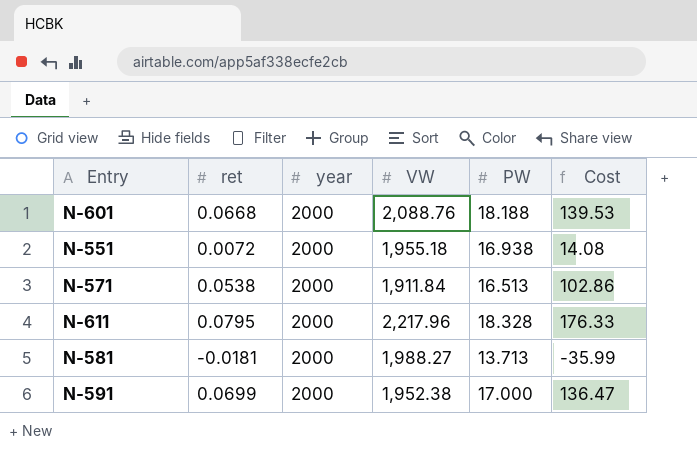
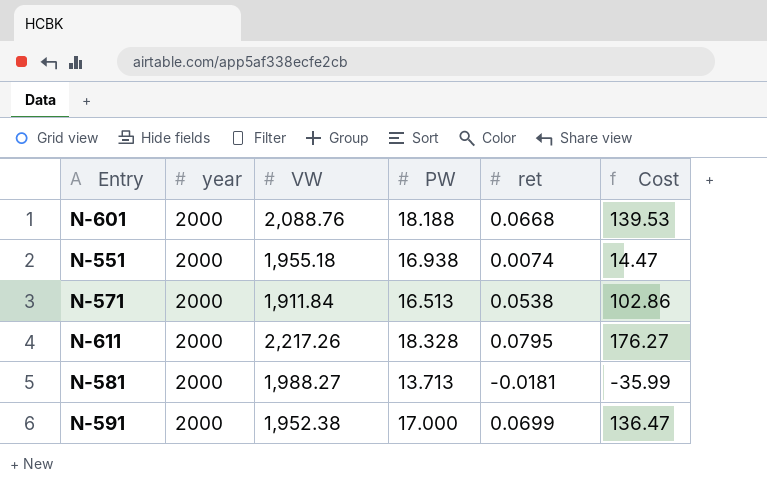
column ret | position: 2 -> 5
N-551 | ret: 0.0072 -> 0.0074
N-551 | Cost: 14.08 -> 14.47
N-611 | VW: 2,217.96 -> 2,217.26
N-611 | Cost: 176.33 -> 176.27

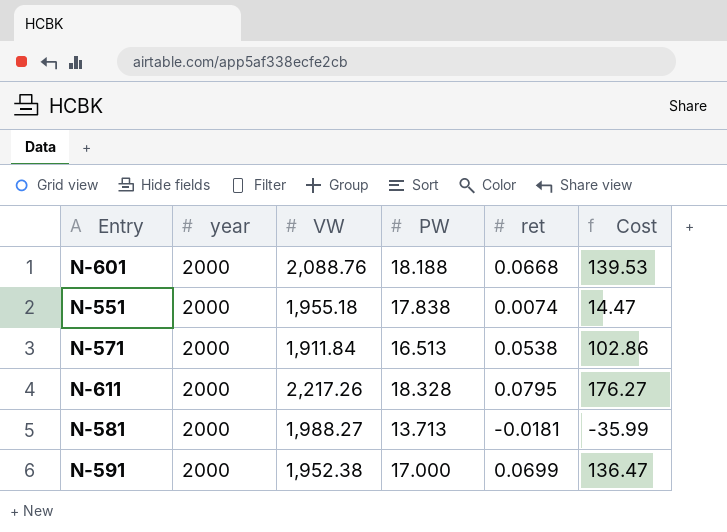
N-551 | PW: 16.938 -> 17.838

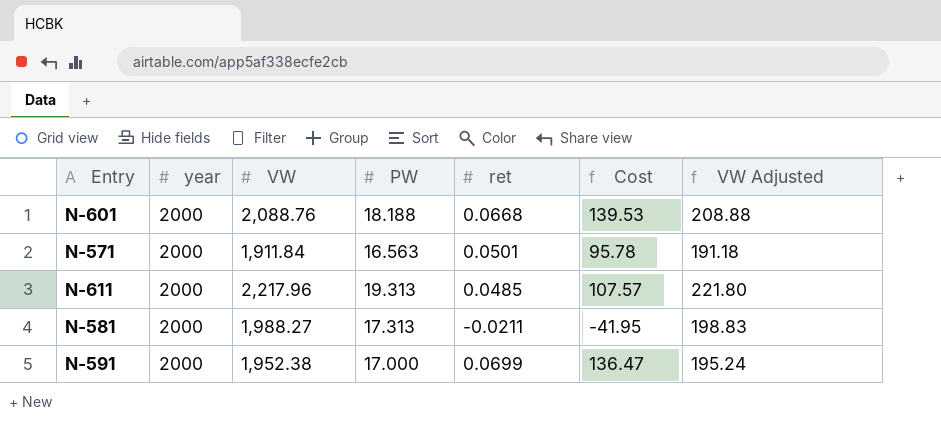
column VW Adjusted | formula: none -> [VW] * 0.1
row N-551: 2000 | 1,955.18 | 17.838 | 0.0074 | 14.47 -> none
N-571 | PW: 16.513 -> 16.563
N-571 | ret: 0.0538 -> 0.0501
N-571 | Cost: 102.86 -> 95.78
N-611 | VW: 2,217.26 -> 2,217.96
N-611 | PW: 18.328 -> 19.313
N-611 | ret: 0.0795 -> 0.0485
N-611 | Cost: 176.27 -> 107.57
N-581 | PW: 13.713 -> 17.313
N-581 | ret: -0.0181 -> -0.0211
N-581 | Cost: -35.99 -> -41.95

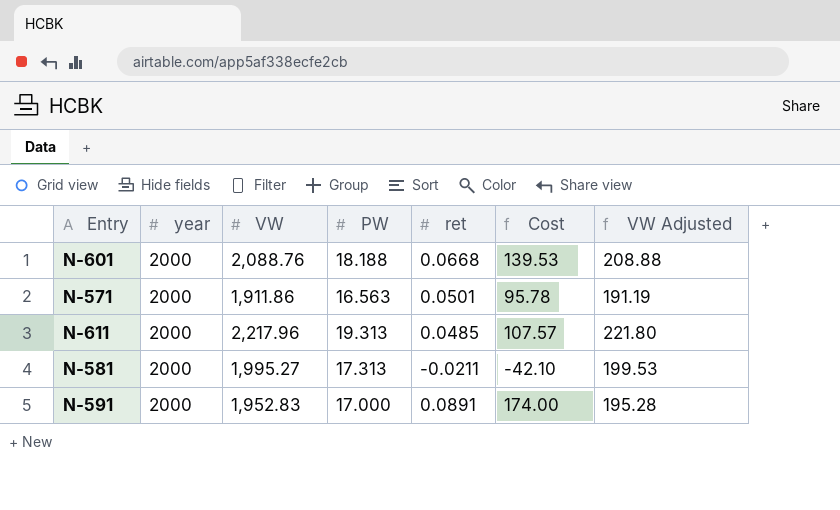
N-571 | VW: 1,911.84 -> 1,911.86
N-571 | VW Adjusted: 191.18 -> 191.19
N-581 | VW: 1,988.27 -> 1,995.27
N-581 | Cost: -41.95 -> -42.10
N-581 | VW Adjusted: 198.83 -> 199.53
N-591 | VW: 1,952.38 -> 1,952.83
N-591 | ret: 0.0699 -> 0.0891
N-591 | Cost: 136.47 -> 174.00
N-591 | VW Adjusted: 195.24 -> 195.28

